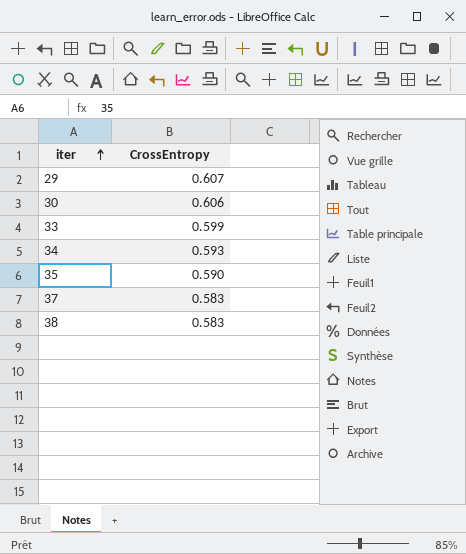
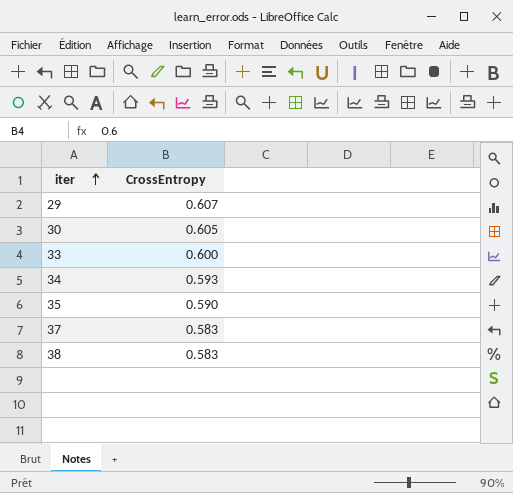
30 | CrossEntropy: 0.606 -> 0.605
33 | CrossEntropy: 0.599 -> 0.600

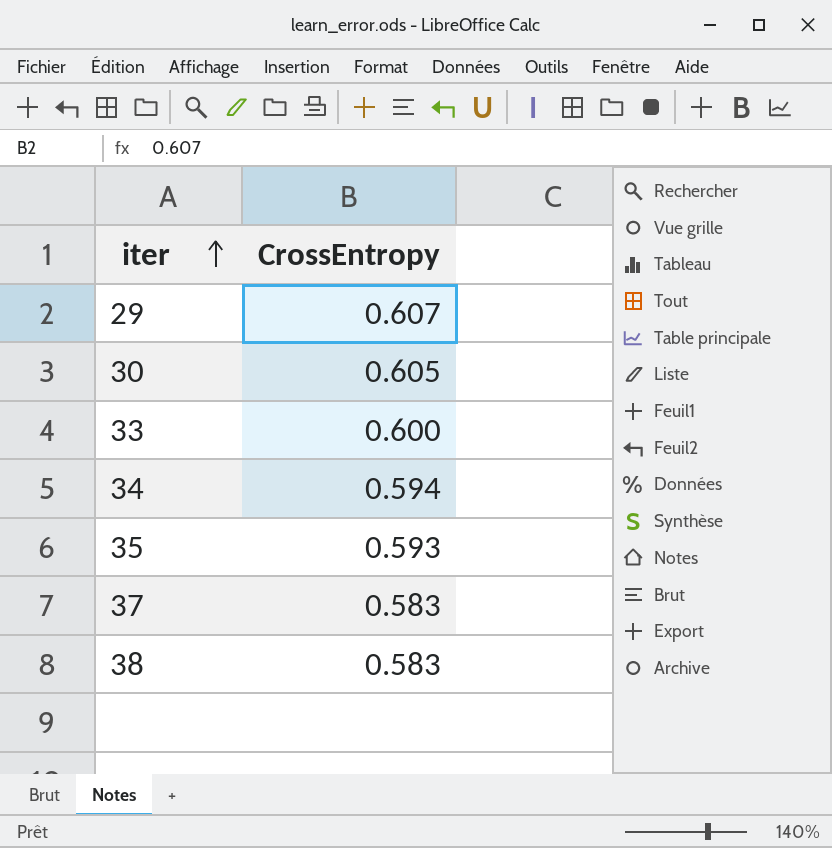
34 | CrossEntropy: 0.593 -> 0.594
35 | CrossEntropy: 0.590 -> 0.593

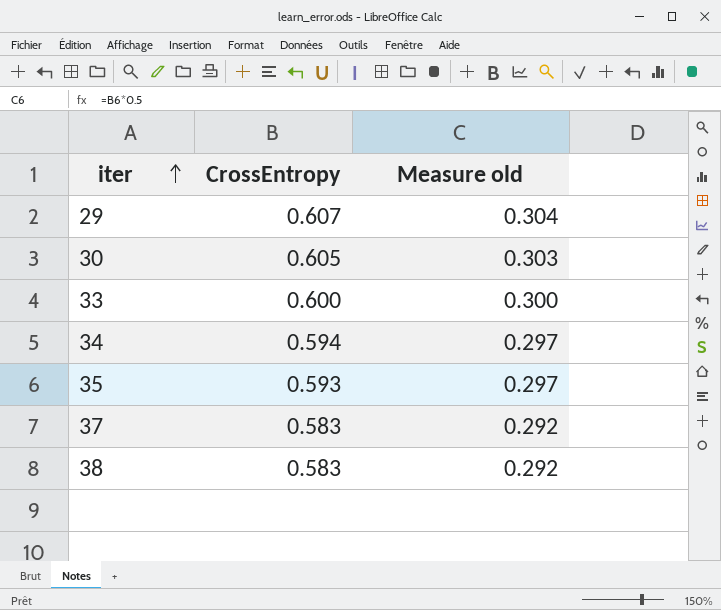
column Measure old | formula: none -> [CrossEntropy] * 0.5

